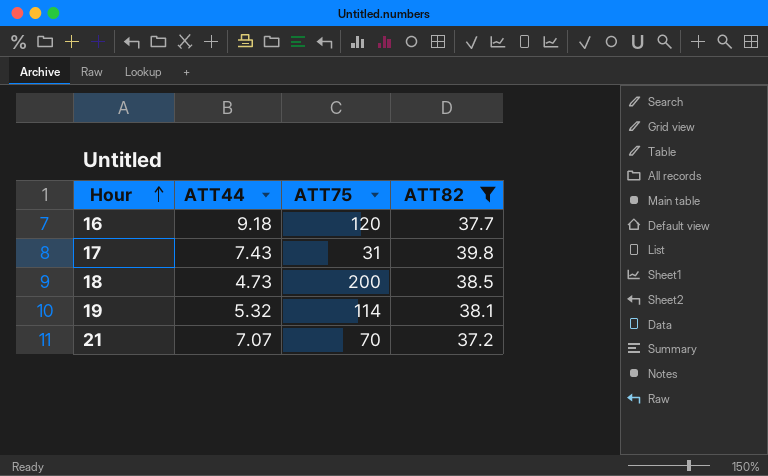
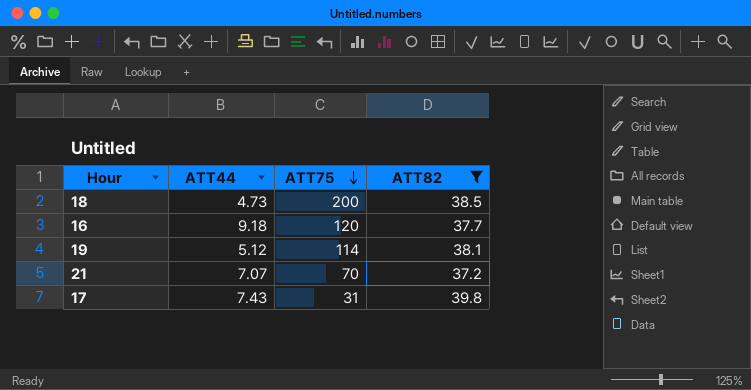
row order: Hour ascending -> ATT75 descending
19 | ATT44: 5.32 -> 5.12

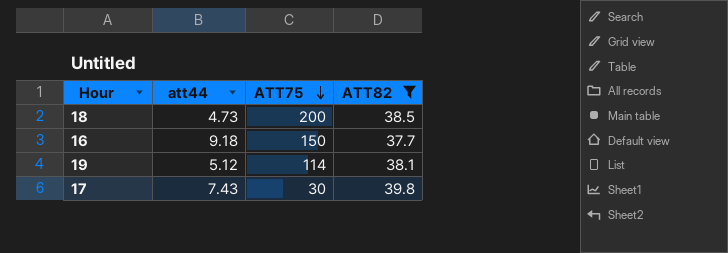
column name: ATT44 -> att44
row 21: 7.07 | 70 | 37.2 -> none
16 | ATT75: 120 -> 150
17 | ATT75: 31 -> 30

